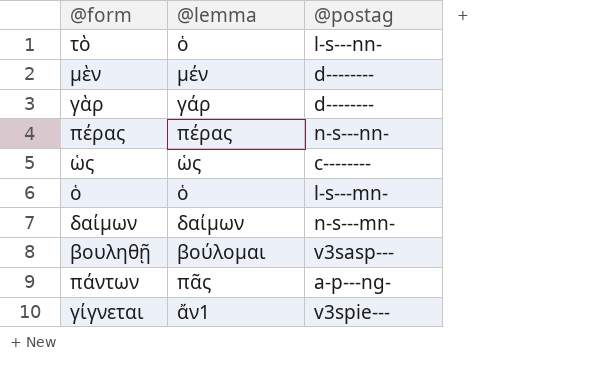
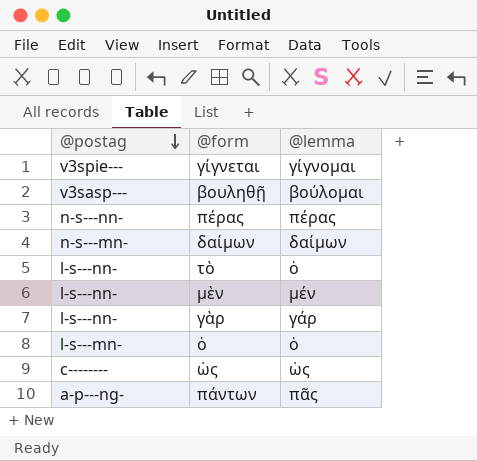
row order: none -> @postag descending
column @postag | position: 3 -> 1
γίγνεται | @lemma: ἄν1 -> γίγνομαι
μὲν | @postag: d-------- -> l-s---nn-
γὰρ | @postag: d-------- -> l-s---nn-

